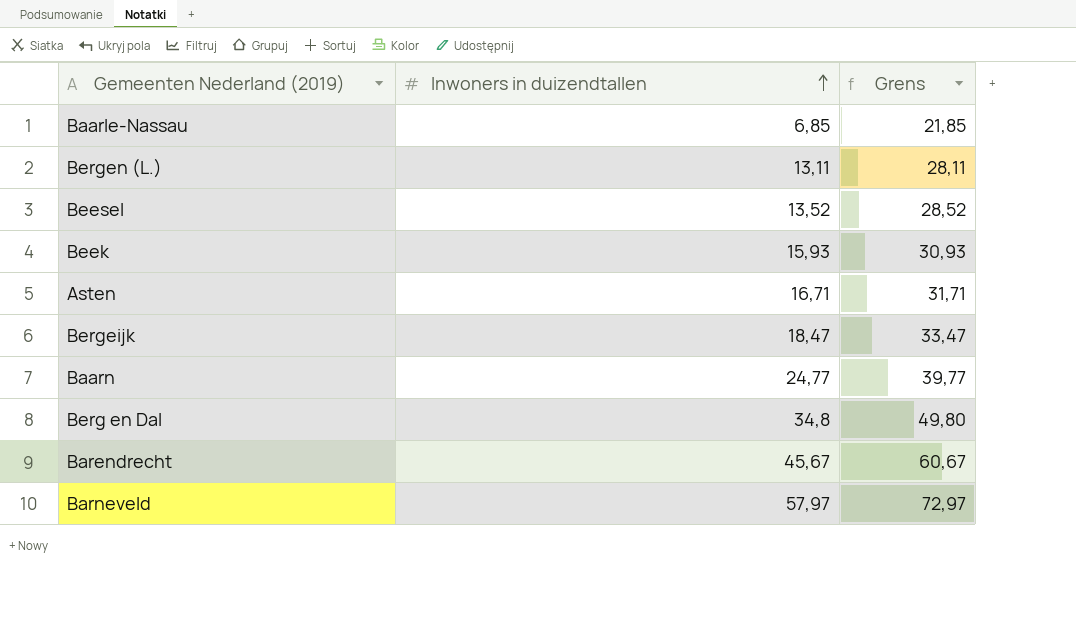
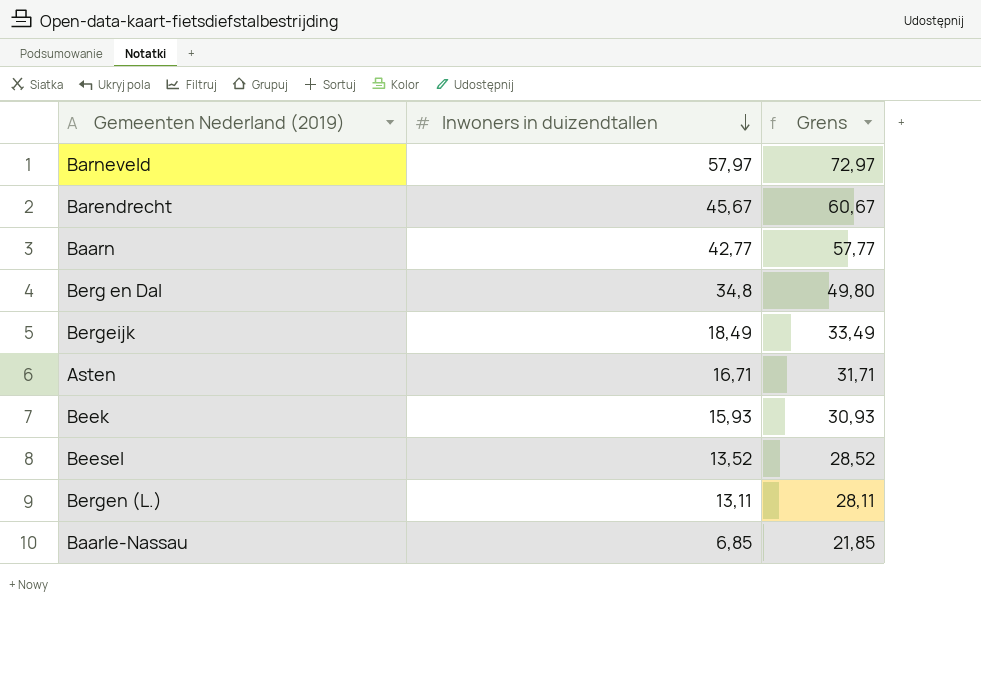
row order: Inwoners in duizendtallen ascending -> Inwoners in duizendtallen descending
Baarn | Inwoners in duizendtallen: 24,77 -> 42,77
Baarn | Grens: 39,77 -> 57,77
Bergeijk | Inwoners in duizendtallen: 18,47 -> 18,49
Bergeijk | Grens: 33,47 -> 33,49

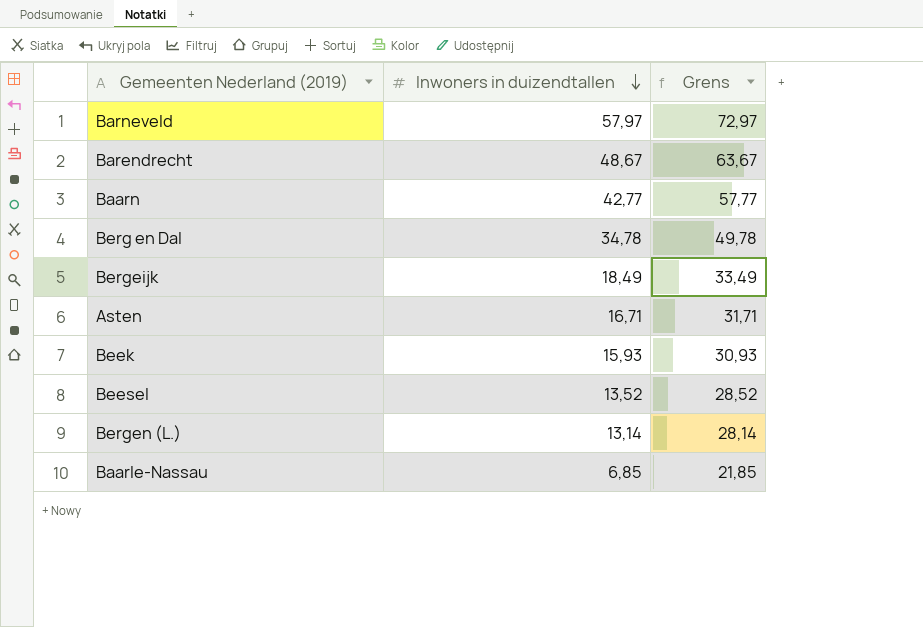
Barendrecht | Inwoners in duizendtallen: 45,67 -> 48,67
Barendrecht | Grens: 60,67 -> 63,67
Berg en Dal | Inwoners in duizendtallen: 34,8 -> 34,78
Berg en Dal | Grens: 49,80 -> 49,78
Bergen (L.) | Inwoners in duizendtallen: 13,11 -> 13,14
Bergen (L.) | Grens: 28,11 -> 28,14

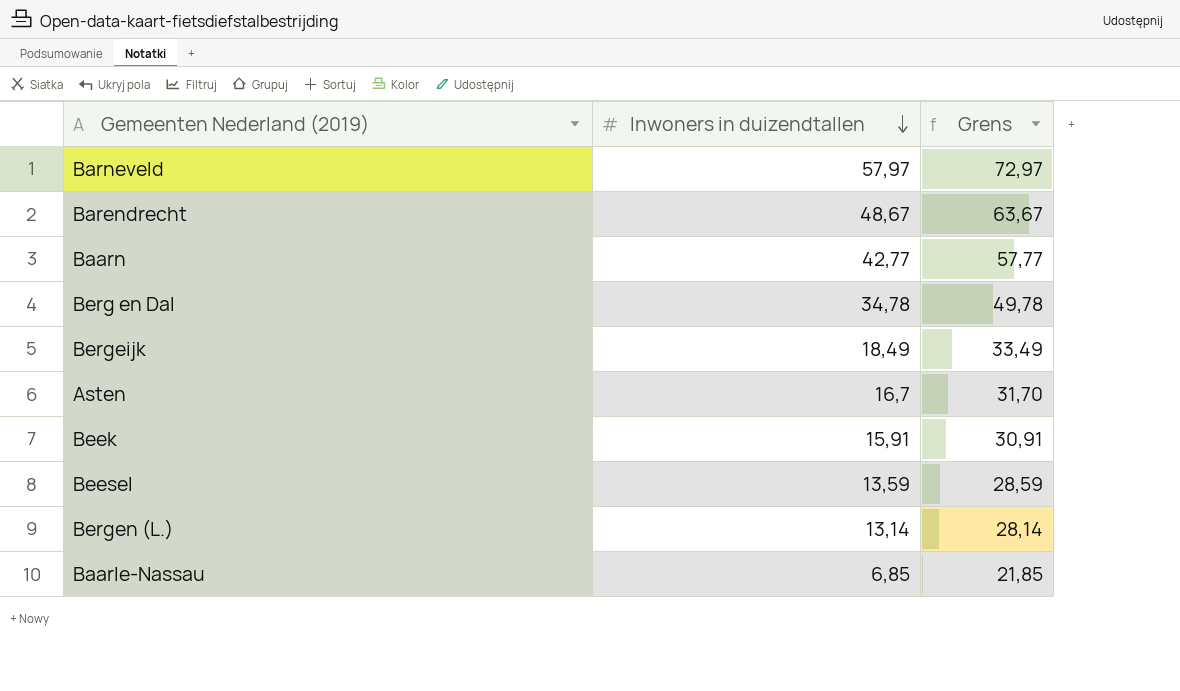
Asten | Inwoners in duizendtallen: 16,71 -> 16,7
Asten | Grens: 31,71 -> 31,70
Beek | Inwoners in duizendtallen: 15,93 -> 15,91
Beek | Grens: 30,93 -> 30,91
Beesel | Inwoners in duizendtallen: 13,52 -> 13,59
Beesel | Grens: 28,52 -> 28,59

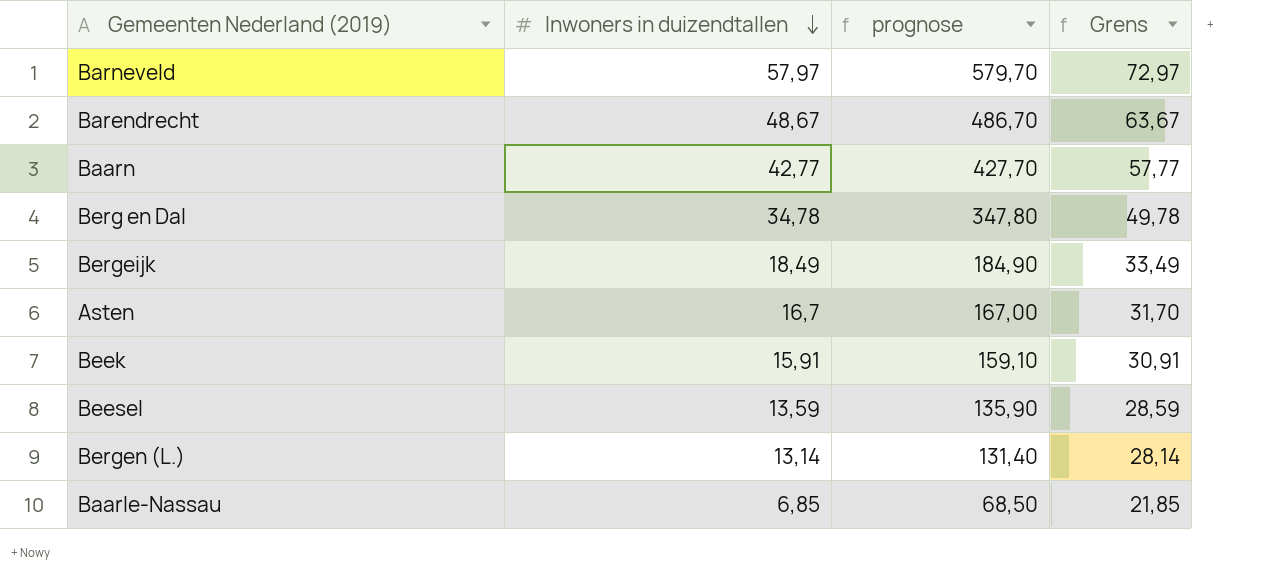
column prognose | formula: none -> [Inwoners in duizendtallen] * 10

